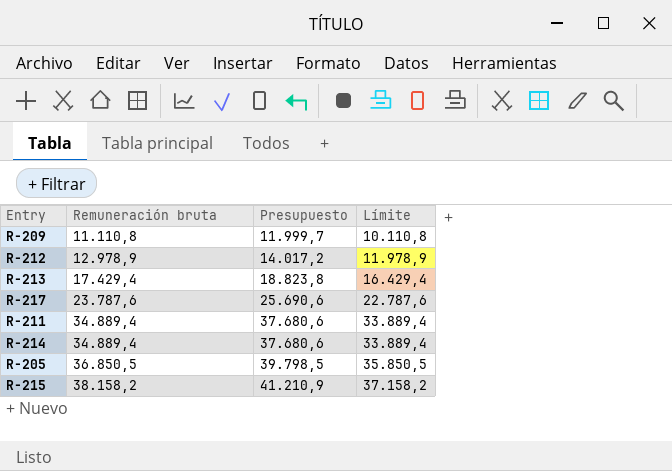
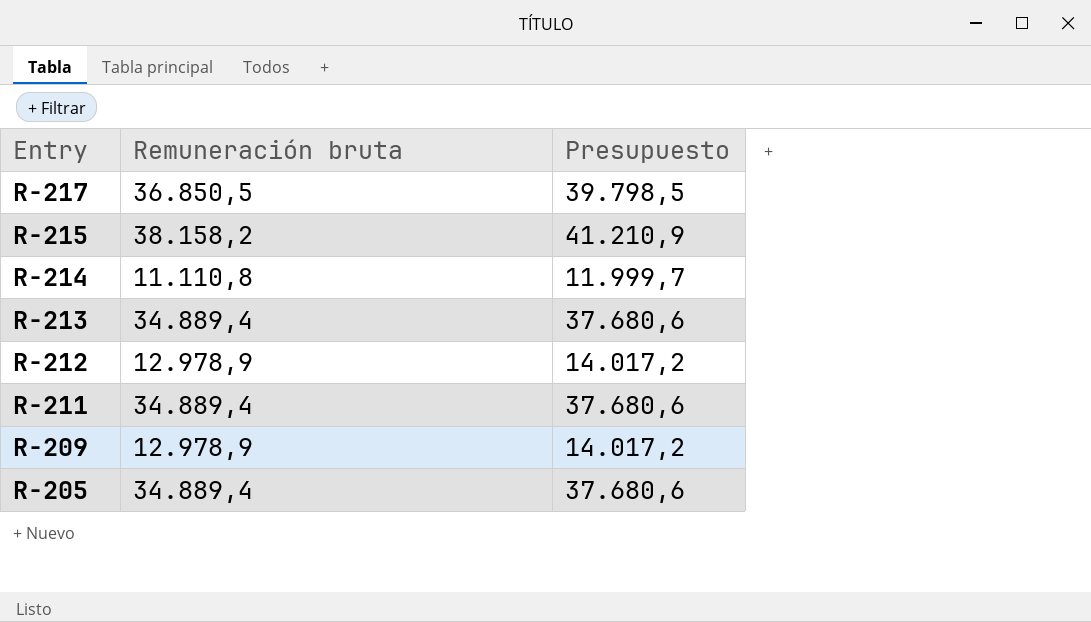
row order: Remuneración bruta ascending -> Entry descending
column Límite | formula: [Remuneración bruta] - 1000 -> none
R-217 | Remuneración bruta: 23.787,6 -> 36.850,5
R-217 | Presupuesto: 25.690,6 -> 39.798,5
R-214 | Remuneración bruta: 34.889,4 -> 11.110,8
R-214 | Presupuesto: 37.680,6 -> 11.999,7
R-213 | Remuneración bruta: 17.429,4 -> 34.889,4
R-213 | Presupuesto: 18.823,8 -> 37.680,6
R-209 | Remuneración bruta: 11.110,8 -> 12.978,9
R-209 | Presupuesto: 11.999,7 -> 14.017,2
R-205 | Remuneración bruta: 36.850,5 -> 34.889,4
R-205 | Presupuesto: 39.798,5 -> 37.680,6

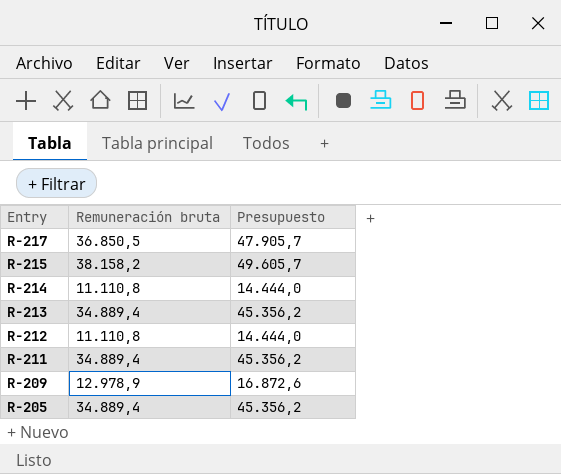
column Presupuesto | formula: [Remuneración bruta] * 1,08 -> [Remuneración bruta] * 1,3
R-212 | Remuneración bruta: 12.978,9 -> 11.110,8

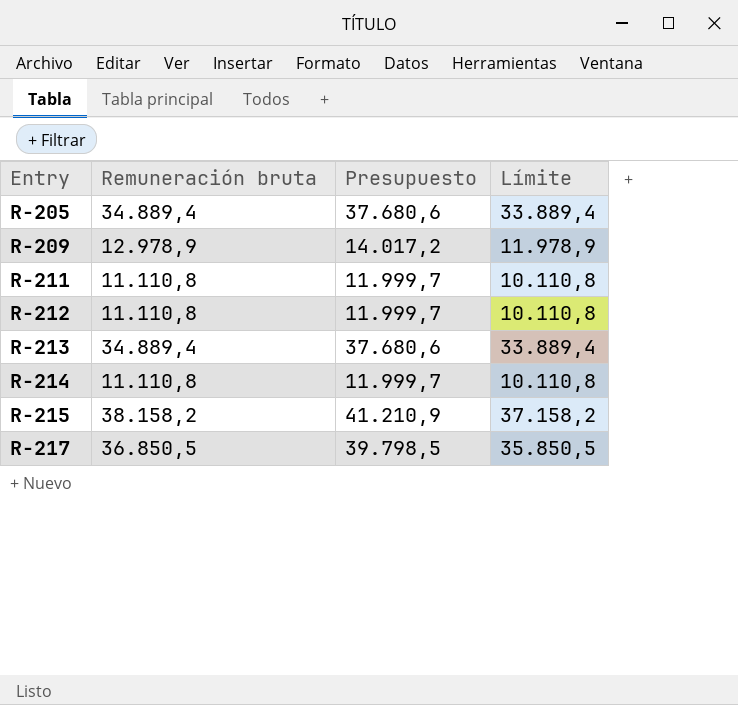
row order: Entry descending -> Entry ascending
column Presupuesto | formula: [Remuneración bruta] * 1,3 -> [Remuneración bruta] * 1,08
column Límite | formula: none -> [Remuneración bruta] - 1000
R-211 | Remuneración bruta: 34.889,4 -> 11.110,8

